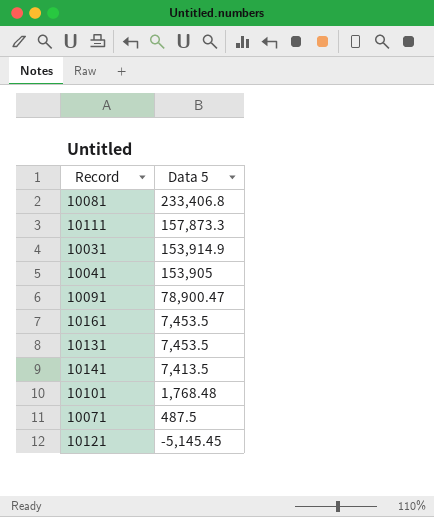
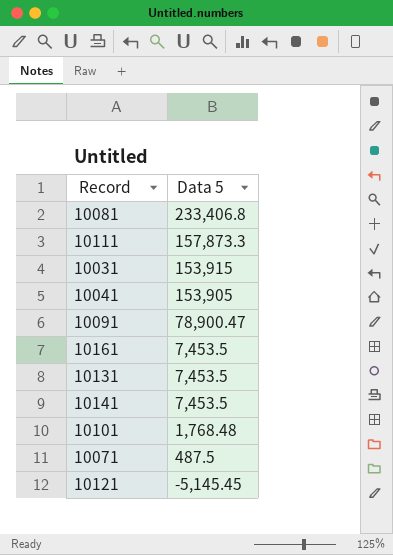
10031 | Data 5: 153,914.9 -> 153,915
10141 | Data 5: 7,413.5 -> 7,453.5

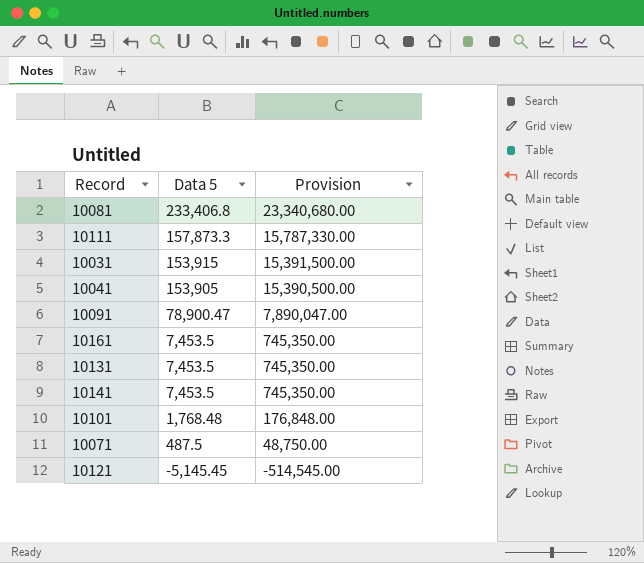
column Provision | formula: none -> [Data 5] * 100

